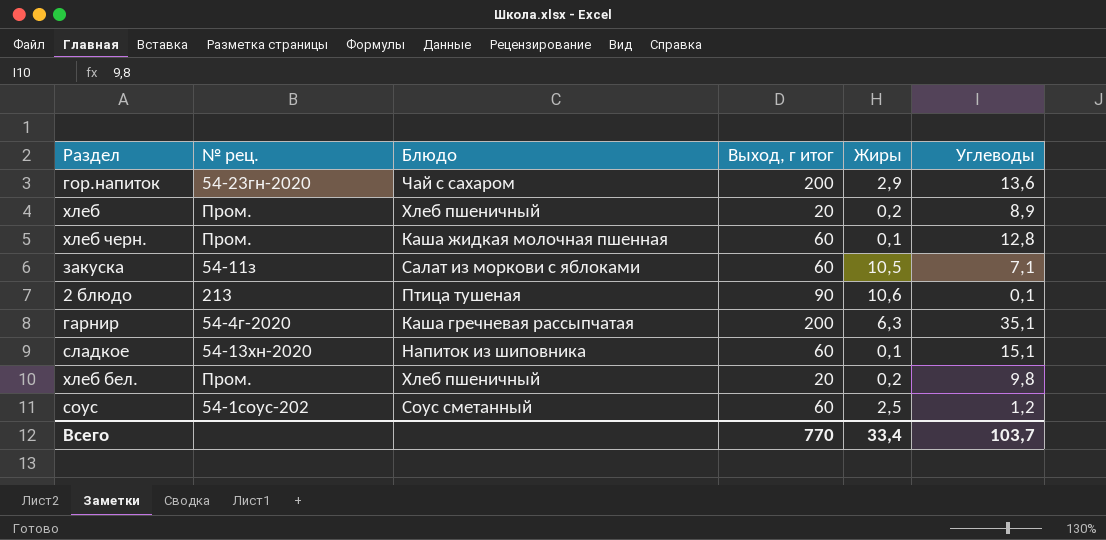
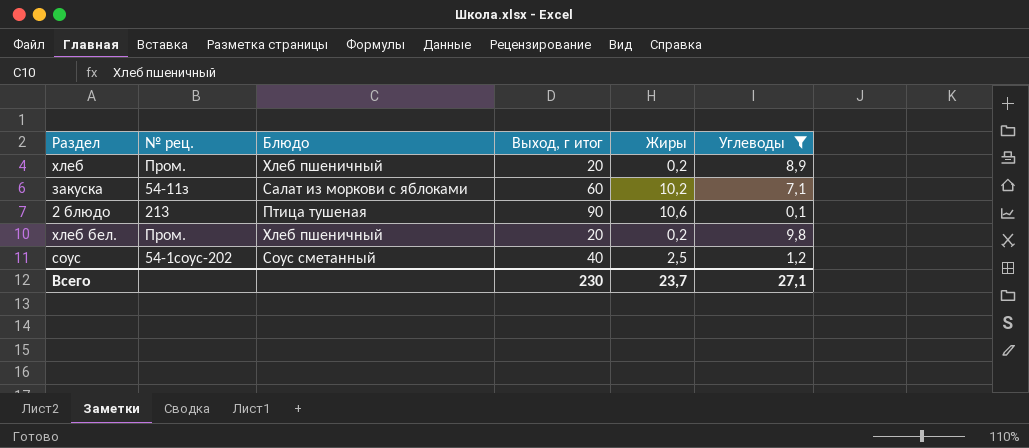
filter: none -> Углеводы <= 9,8
закуска | Жиры: 10,5 -> 10,2
соус | Выход, г итог: 60 -> 40
Всего | Выход, г итог: 770 -> 230
Всего | Жиры: 33,4 -> 23,7
Всего | Углеводы: 103,7 -> 27,1

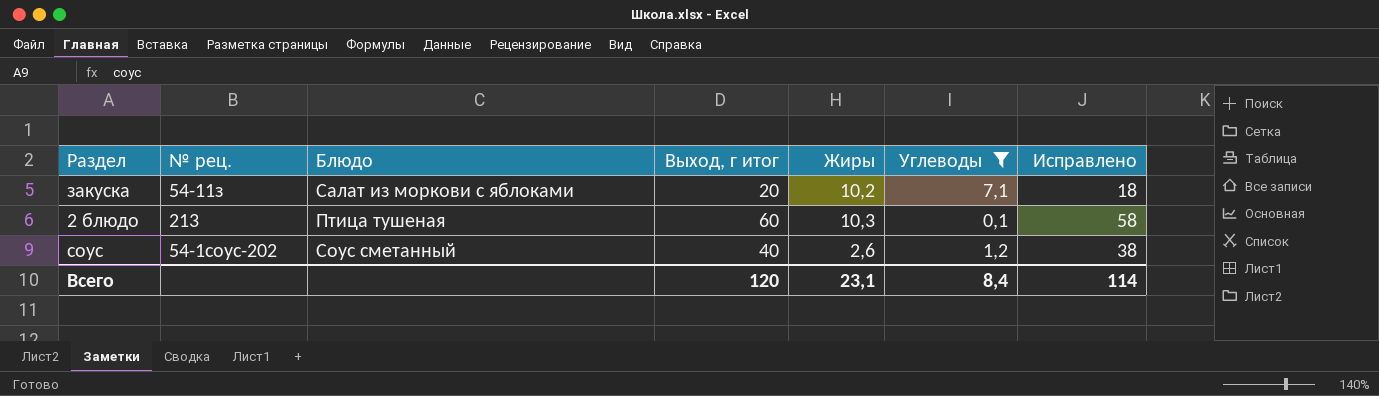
column Исправлено | formula: none -> [Выход, г итог] - 2
row хлеб: Пром. | Хлеб пшеничный | 20 | 0,2 | 8,9 -> none
row хлеб бел.: Пром. | Хлеб пшеничный | 20 | 0,2 | 9,8 -> none
закуска | Выход, г итог: 60 -> 20
2 блюдо | Выход, г итог: 90 -> 60
2 блюдо | Жиры: 10,6 -> 10,3
соус | Жиры: 2,5 -> 2,6
Всего | Выход, г итог: 230 -> 120
Всего | Жиры: 23,7 -> 23,1
Всего | Углеводы: 27,1 -> 8,4

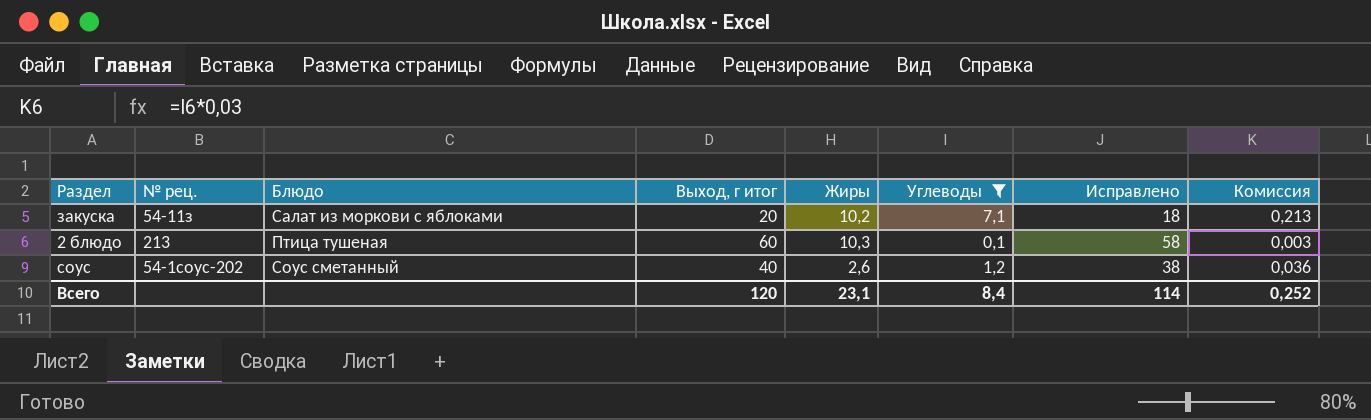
column Комиссия | formula: none -> [Углеводы] * 0,03

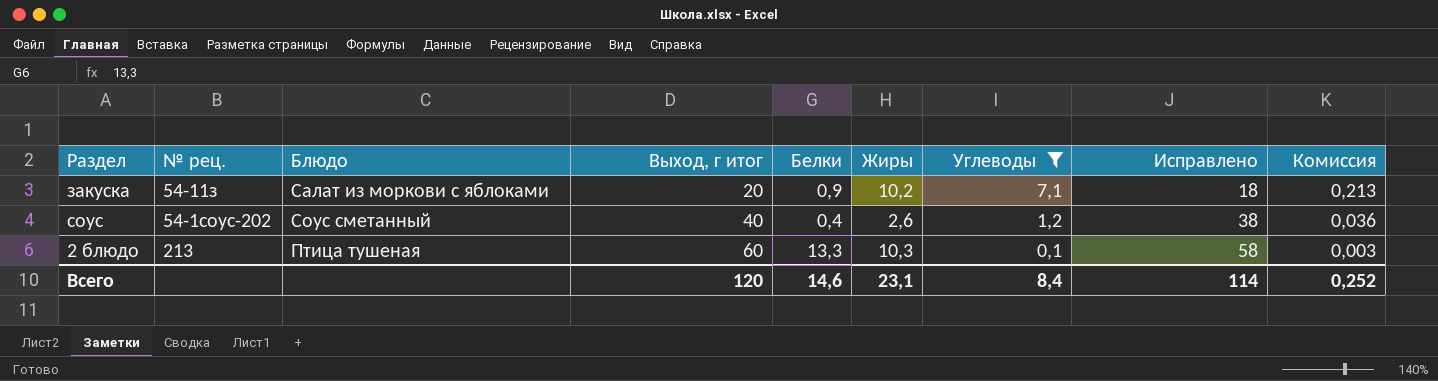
row order: none -> Выход, г итог ascending
column Белки | position: none -> 5

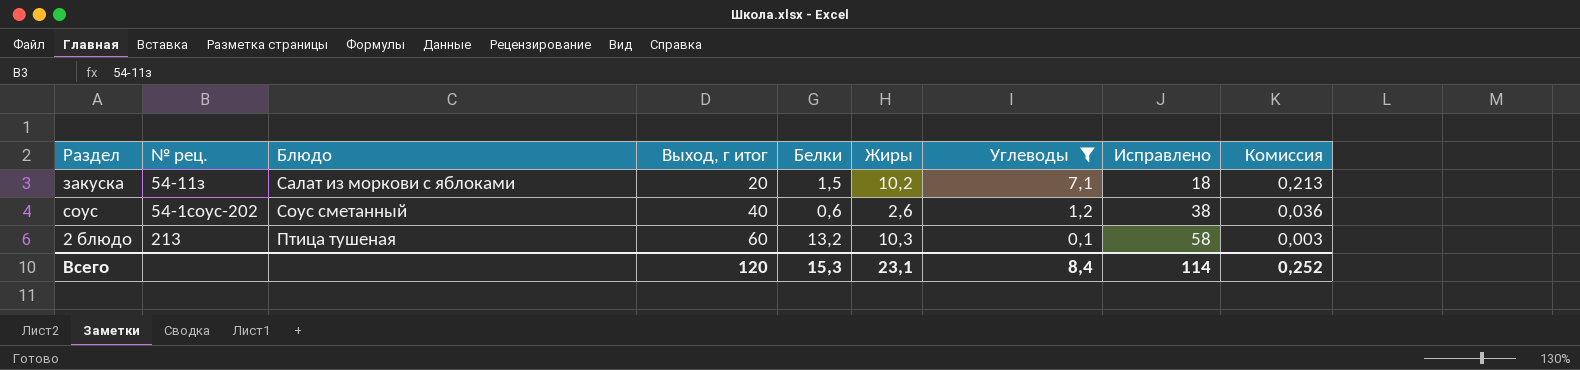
закуска | Белки: 0,9 -> 1,5
соус | Белки: 0,4 -> 0,6
2 блюдо | Белки: 13,3 -> 13,2
Всего | Белки: 14,6 -> 15,3

